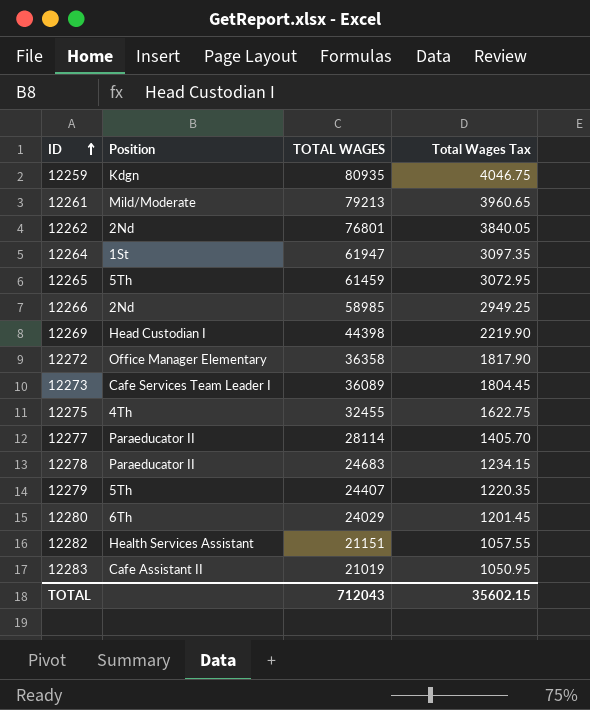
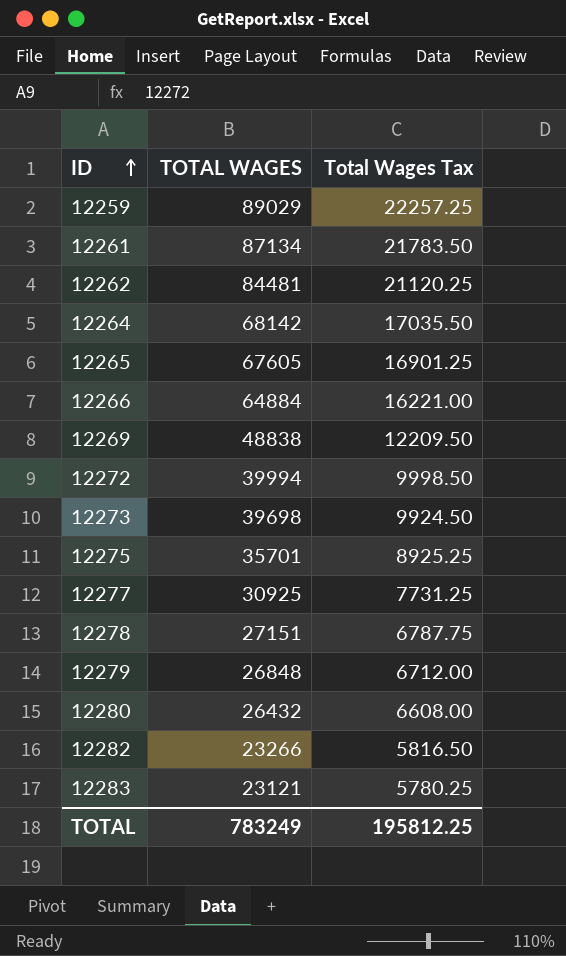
column Position | position: 2 -> none
column Total Wages Tax | formula: [TOTAL WAGES] * 0.05 -> [TOTAL WAGES] * 0.25
12259 | TOTAL WAGES: 80935 -> 89029
12261 | TOTAL WAGES: 79213 -> 87134
12262 | TOTAL WAGES: 76801 -> 84481
12264 | TOTAL WAGES: 61947 -> 68142
12265 | TOTAL WAGES: 61459 -> 67605
12266 | TOTAL WAGES: 58985 -> 64884
12269 | TOTAL WAGES: 44398 -> 48838
12272 | TOTAL WAGES: 36358 -> 39994
12273 | TOTAL WAGES: 36089 -> 39698
12275 | TOTAL WAGES: 32455 -> 35701
12277 | TOTAL WAGES: 28114 -> 30925
12278 | TOTAL WAGES: 24683 -> 27151
12279 | TOTAL WAGES: 24407 -> 26848
12280 | TOTAL WAGES: 24029 -> 26432
12282 | TOTAL WAGES: 21151 -> 23266
12283 | TOTAL WAGES: 21019 -> 23121
TOTAL | TOTAL WAGES: 712043 -> 783249
TOTAL | Total Wages Tax: 35602.15 -> 195812.25

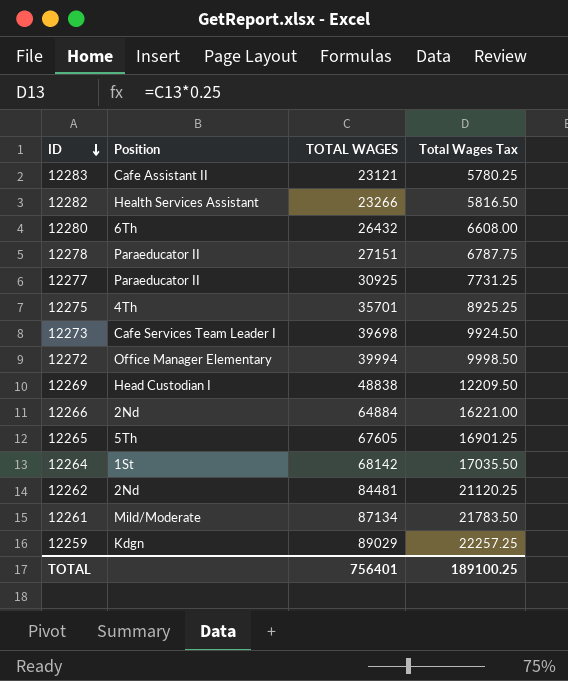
row order: ID ascending -> ID descending
column Position | position: none -> 2
row 12279: 26848 | 6712.00 -> none
TOTAL | TOTAL WAGES: 783249 -> 756401
TOTAL | Total Wages Tax: 195812.25 -> 189100.25

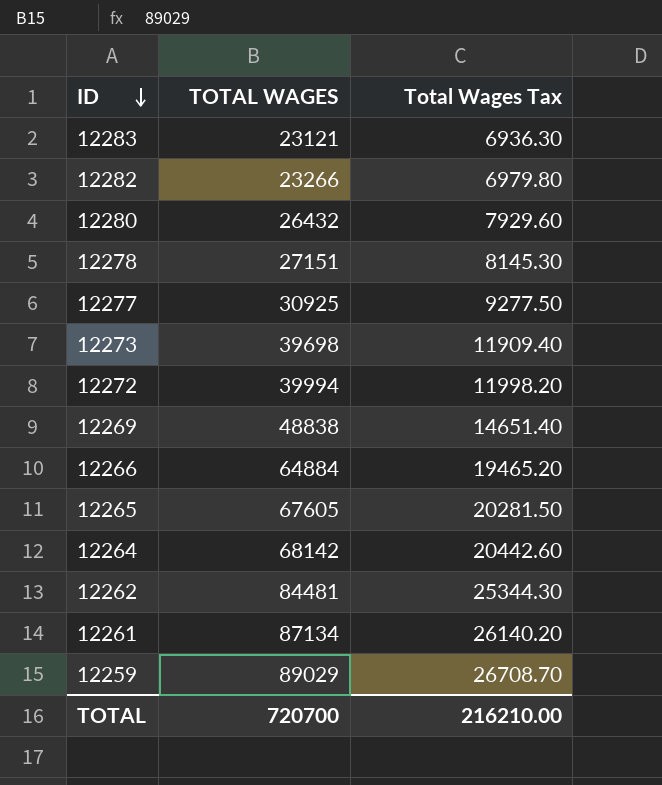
column Position | position: 2 -> none
column Total Wages Tax | formula: [TOTAL WAGES] * 0.25 -> [TOTAL WAGES] * 0.3
row 12275: 4Th | 35701 | 8925.25 -> none
TOTAL | TOTAL WAGES: 756401 -> 720700
TOTAL | Total Wages Tax: 189100.25 -> 216210.00

